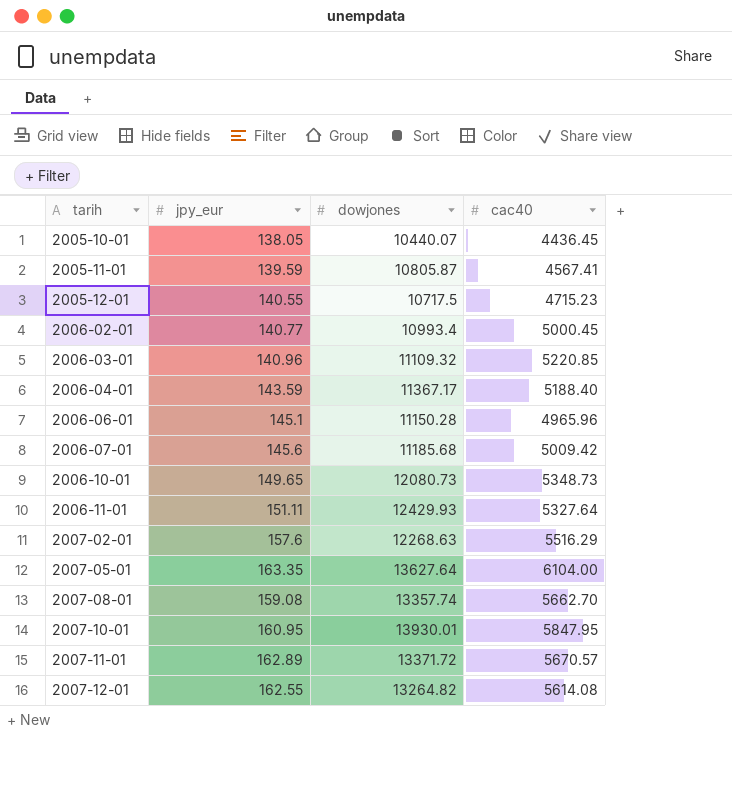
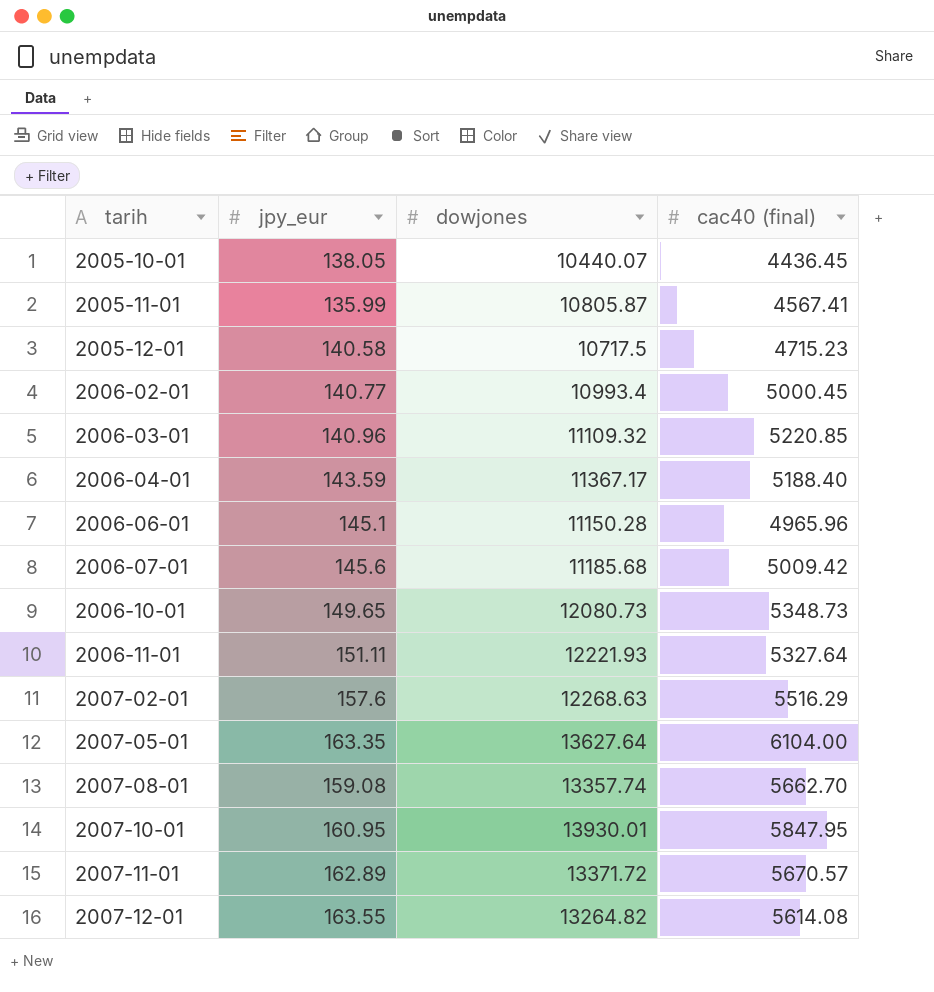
column name: cac40 -> cac40 (final)
2005-11-01 | jpy_eur: 139.59 -> 135.99
2005-12-01 | jpy_eur: 140.55 -> 140.58
2006-11-01 | dowjones: 12429.93 -> 12221.93
2007-12-01 | jpy_eur: 162.55 -> 163.55

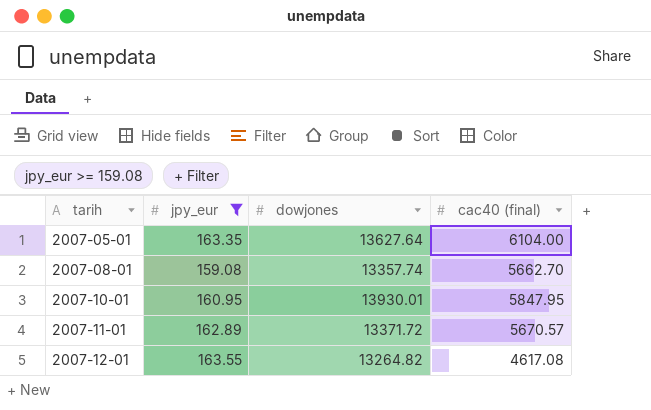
filter: none -> jpy_eur >= 159.08
2007-12-01 | cac40 (final): 5614.08 -> 4617.08

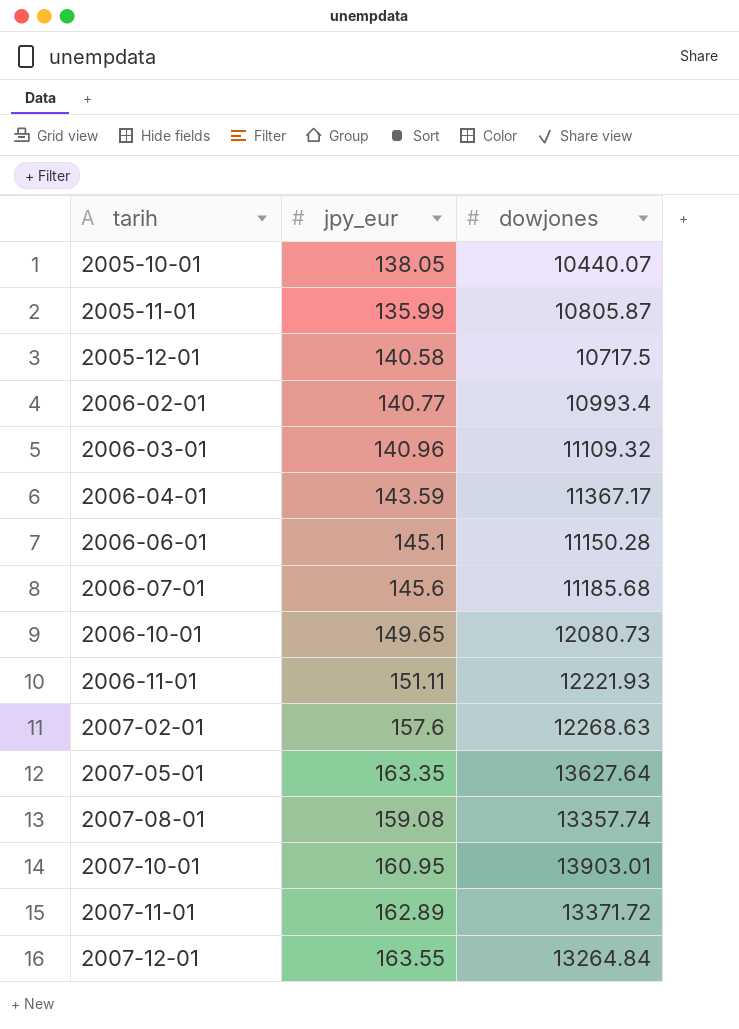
filter: jpy_eur >= 159.08 -> none
column cac40 (final) | position: 4 -> none
2007-10-01 | dowjones: 13930.01 -> 13903.01
2007-12-01 | dowjones: 13264.82 -> 13264.84

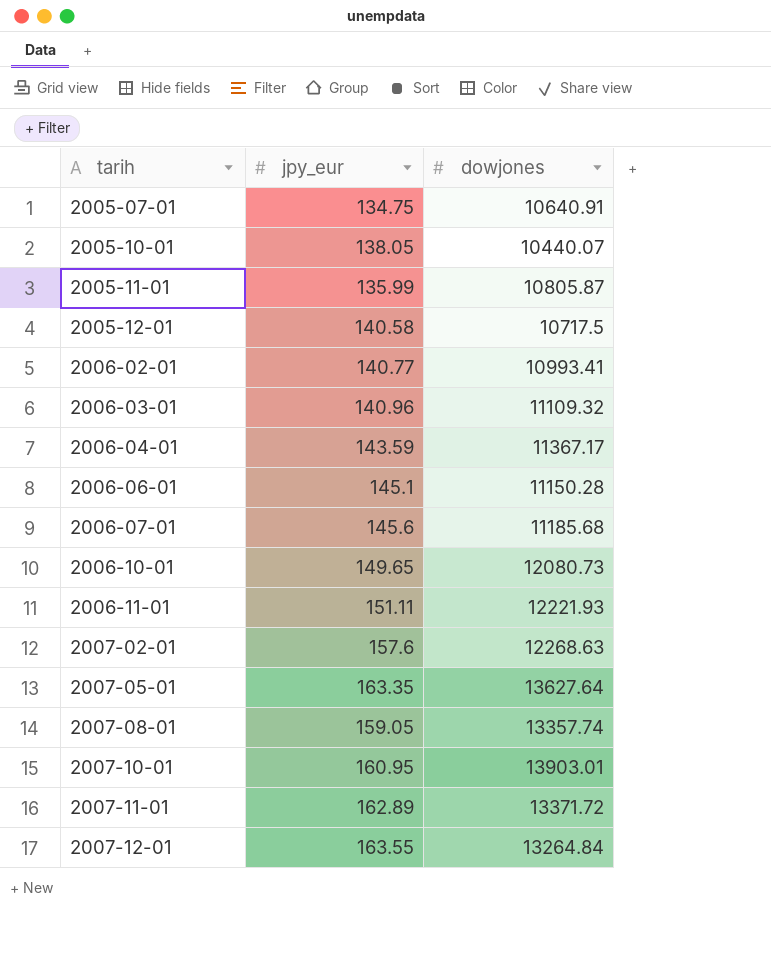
row 2005-07-01: none -> 134.75 | 10640.91
2006-02-01 | dowjones: 10993.4 -> 10993.41
2007-08-01 | jpy_eur: 159.08 -> 159.05

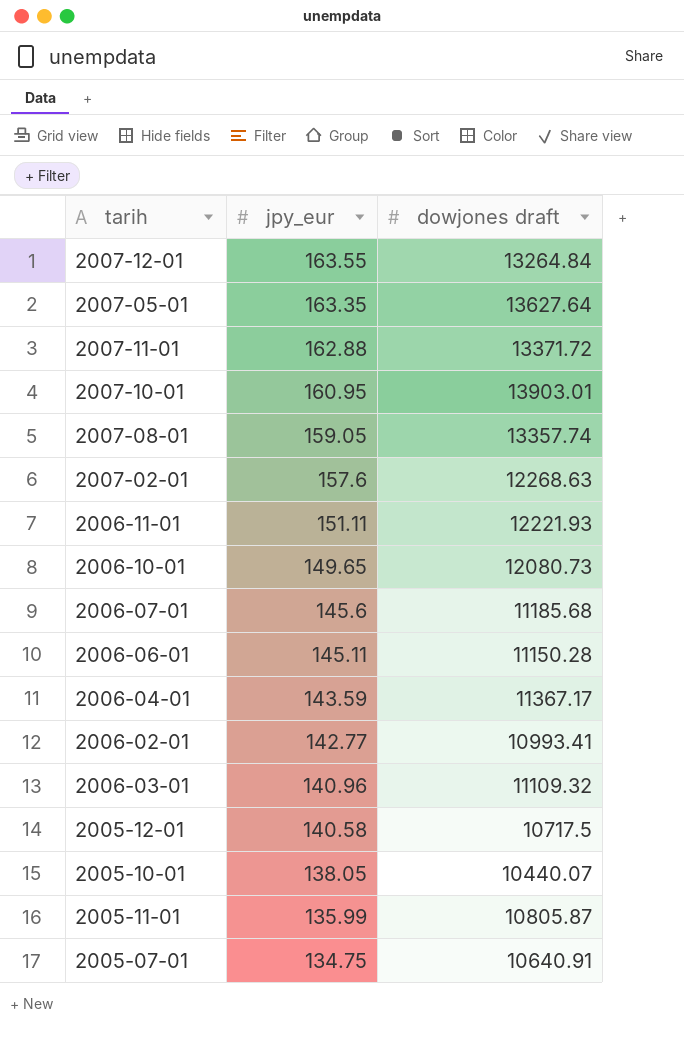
row order: tarih ascending -> jpy_eur descending
column name: dowjones -> dowjones draft
2007-11-01 | jpy_eur: 162.89 -> 162.88
2006-06-01 | jpy_eur: 145.1 -> 145.11
2006-02-01 | jpy_eur: 140.77 -> 142.77

